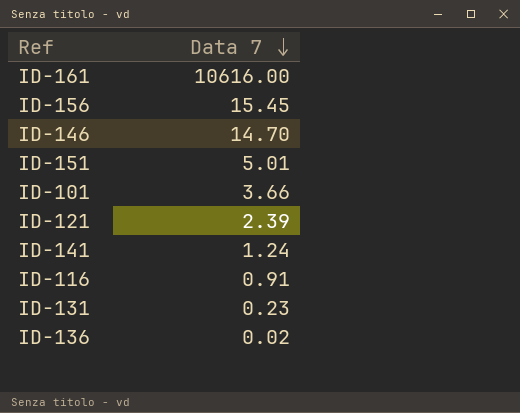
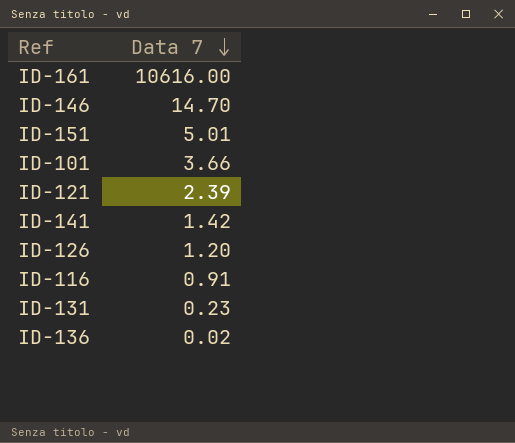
row ID-156: 15.45 -> none
ID-141 | Data 7: 1.24 -> 1.42
row ID-126: none -> 1.20

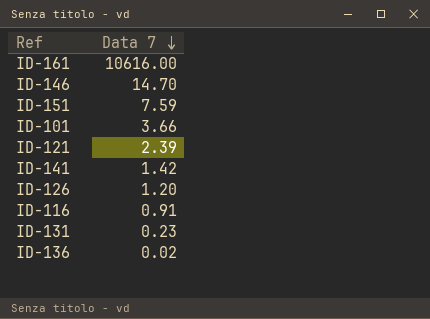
ID-151 | Data 7: 5.01 -> 7.59

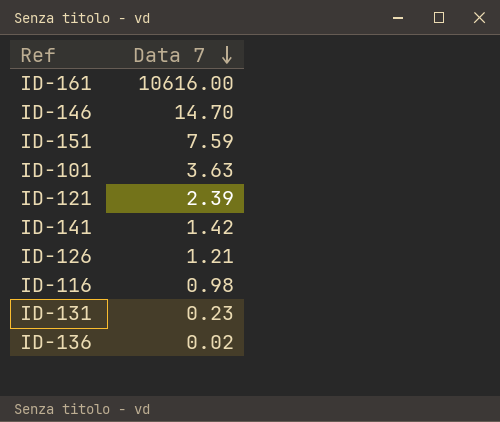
ID-101 | Data 7: 3.66 -> 3.63
ID-126 | Data 7: 1.20 -> 1.21
ID-116 | Data 7: 0.91 -> 0.98

